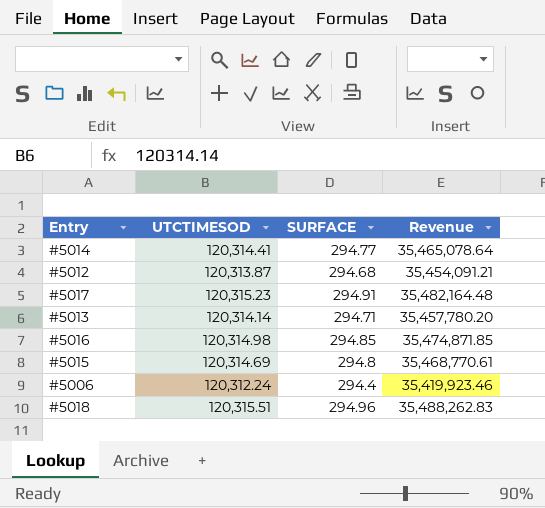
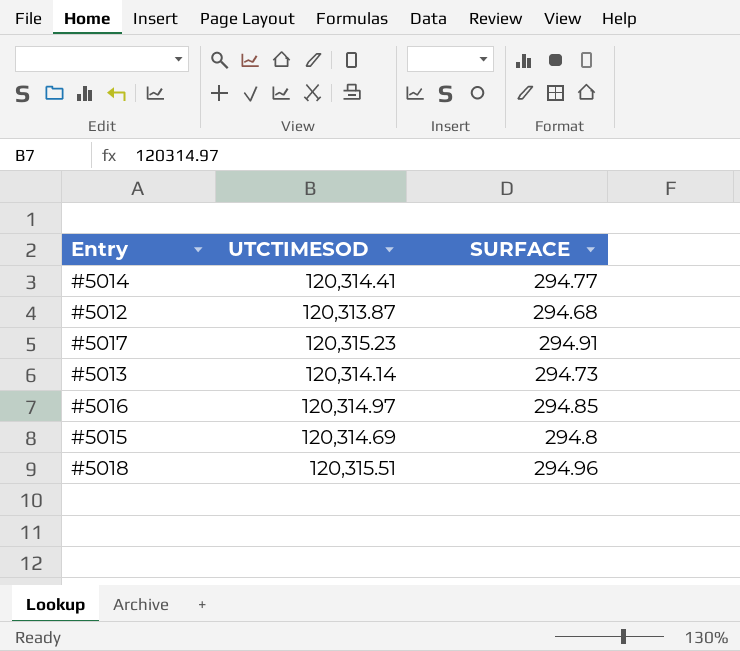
column Revenue | formula: [UTCTIMESOD] * [SURFACE] -> none
row #5006: 120,312.24 | 294.4 | 35,419,923.46 -> none
#5013 | SURFACE: 294.71 -> 294.73
#5016 | UTCTIMESOD: 120,314.98 -> 120,314.97

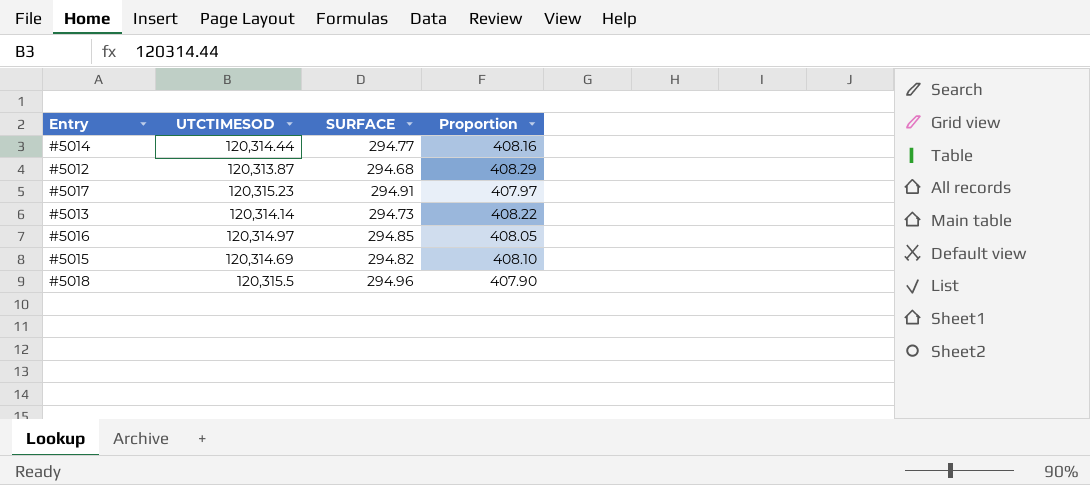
column Proportion | formula: none -> [UTCTIMESOD] / [SURFACE]
#5014 | UTCTIMESOD: 120,314.41 -> 120,314.44
#5015 | SURFACE: 294.8 -> 294.82
#5018 | UTCTIMESOD: 120,315.51 -> 120,315.5

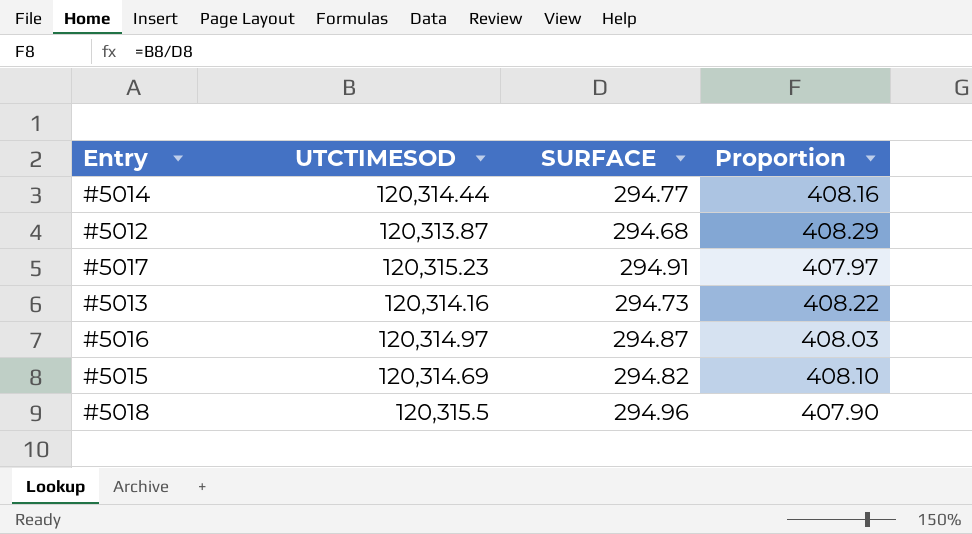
#5013 | UTCTIMESOD: 120,314.14 -> 120,314.16
#5016 | SURFACE: 294.85 -> 294.87
#5016 | Proportion: 408.05 -> 408.03

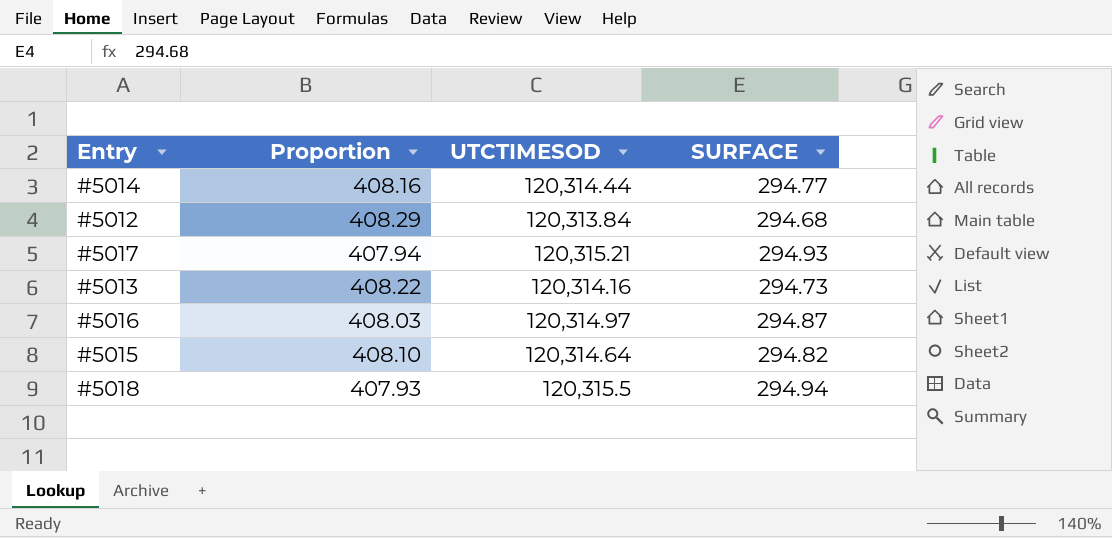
column Proportion | position: 4 -> 2
#5012 | UTCTIMESOD: 120,313.87 -> 120,313.84
#5017 | Proportion: 407.97 -> 407.94
#5017 | UTCTIMESOD: 120,315.23 -> 120,315.21
#5017 | SURFACE: 294.91 -> 294.93
#5015 | UTCTIMESOD: 120,314.69 -> 120,314.64
#5018 | Proportion: 407.90 -> 407.93
#5018 | SURFACE: 294.96 -> 294.94

